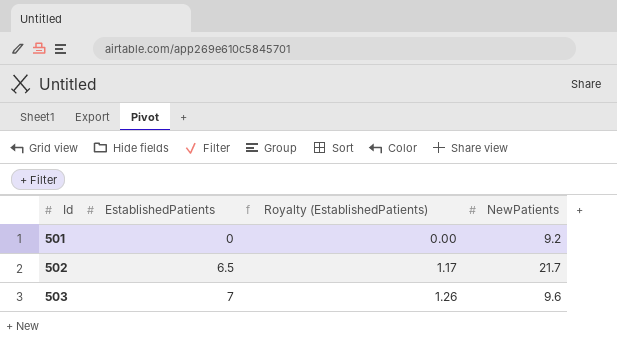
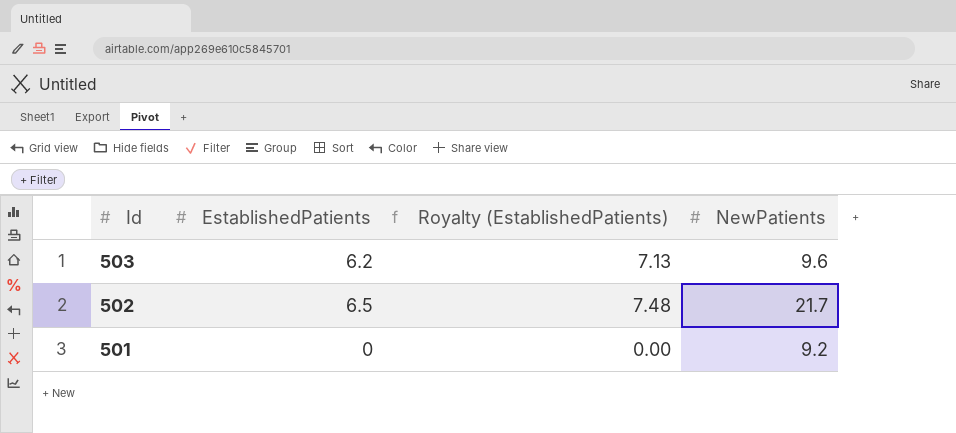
row order: Id ascending -> Id descending
column Royalty (EstablishedPatients) | formula: [EstablishedPatients] * 0.18 -> [EstablishedPatients] * 1.15
503 | EstablishedPatients: 7 -> 6.2

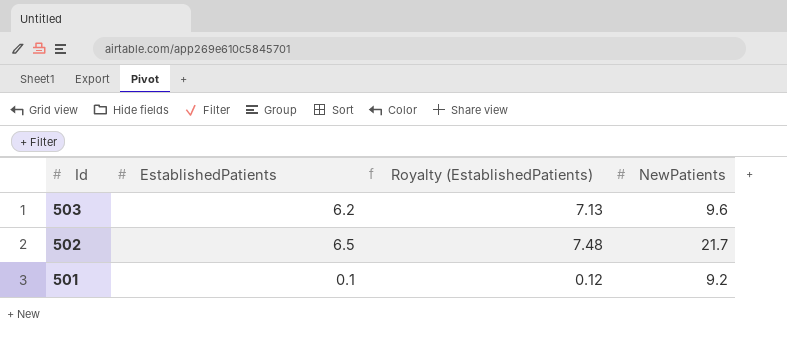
501 | EstablishedPatients: 0 -> 0.1
501 | Royalty (EstablishedPatients): 0.00 -> 0.12

